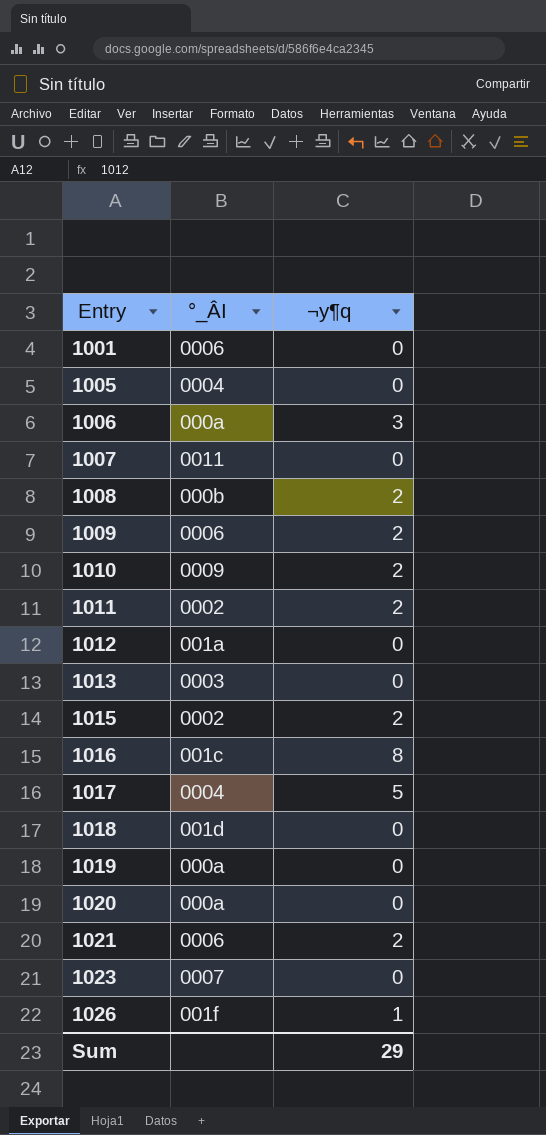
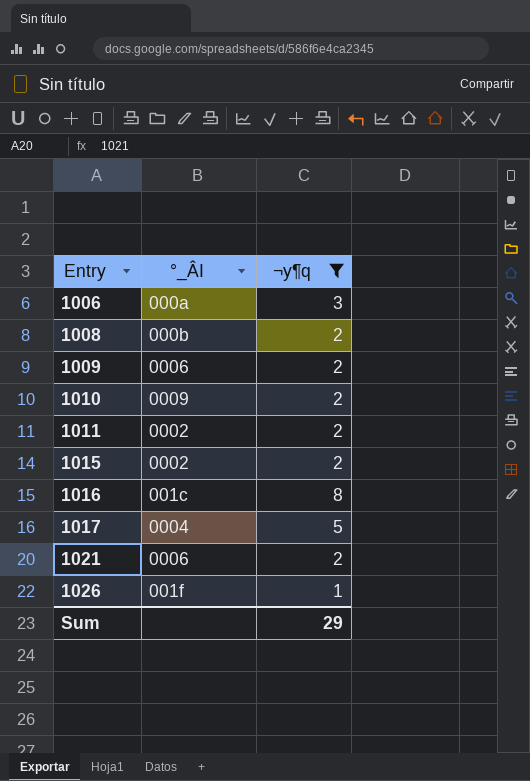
filter: none -> ¬y¶q != 0

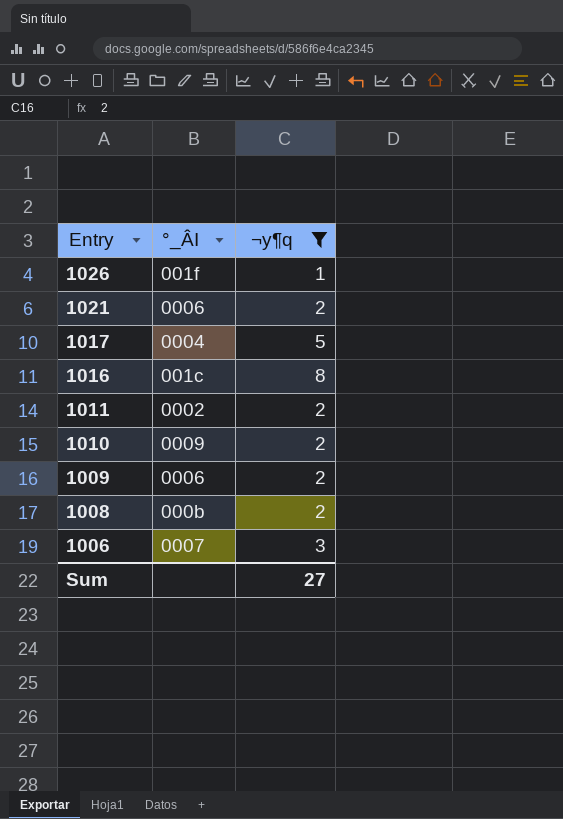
row order: Entry ascending -> Entry descending
row 1015: 0002 | 2 -> none
1006 | °_ÂI: 000a -> 0007
Sum | ¬y¶q: 29 -> 27

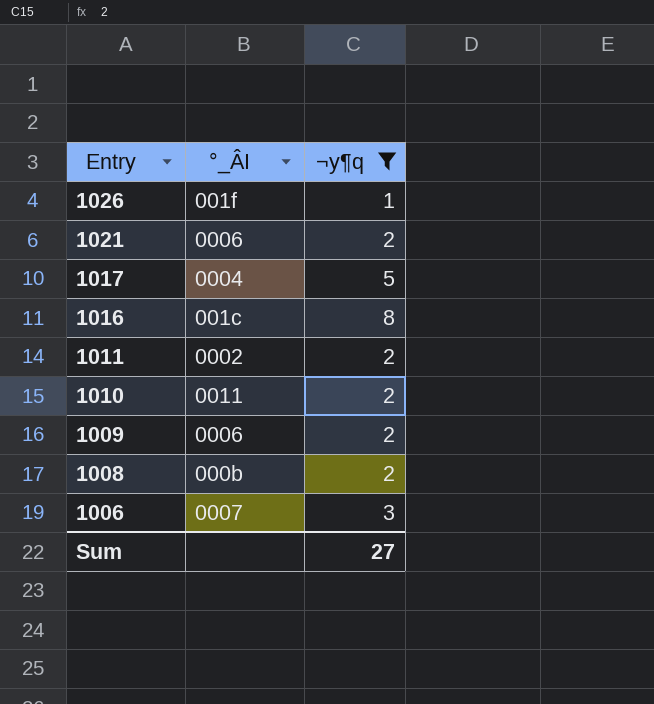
1010 | °_ÂI: 0009 -> 0011

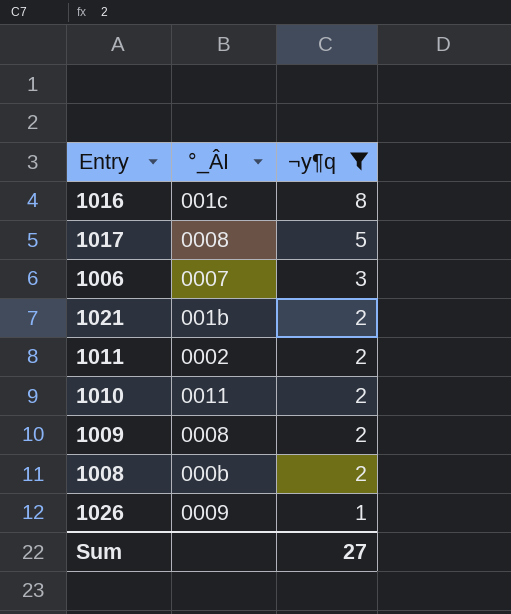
row order: Entry descending -> ¬y¶q descending
1017 | °_ÂI: 0004 -> 0008
1021 | °_ÂI: 0006 -> 001b
1009 | °_ÂI: 0006 -> 0008
1026 | °_ÂI: 001f -> 0009

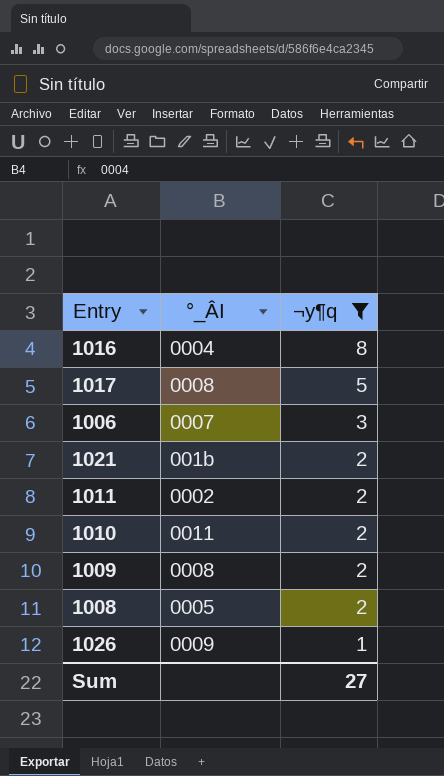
1016 | °_ÂI: 001c -> 0004
1008 | °_ÂI: 000b -> 0005

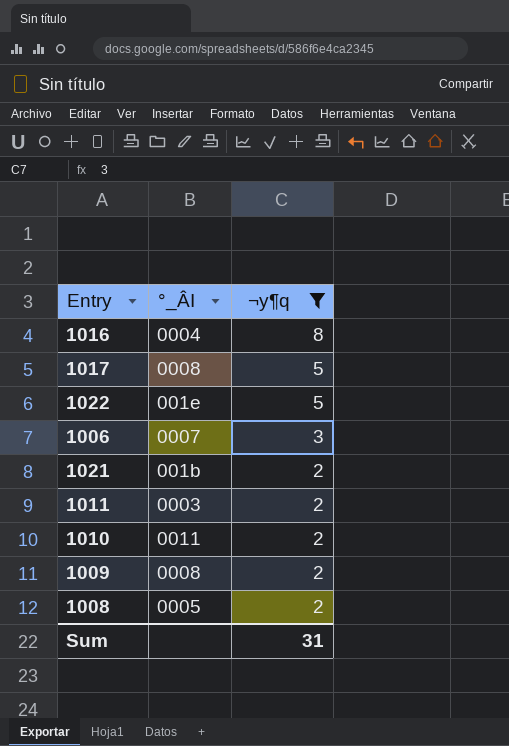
row 1026: 0009 | 1 -> none
row 1022: none -> 001e | 5
1011 | °_ÂI: 0002 -> 0003
Sum | ¬y¶q: 27 -> 31

